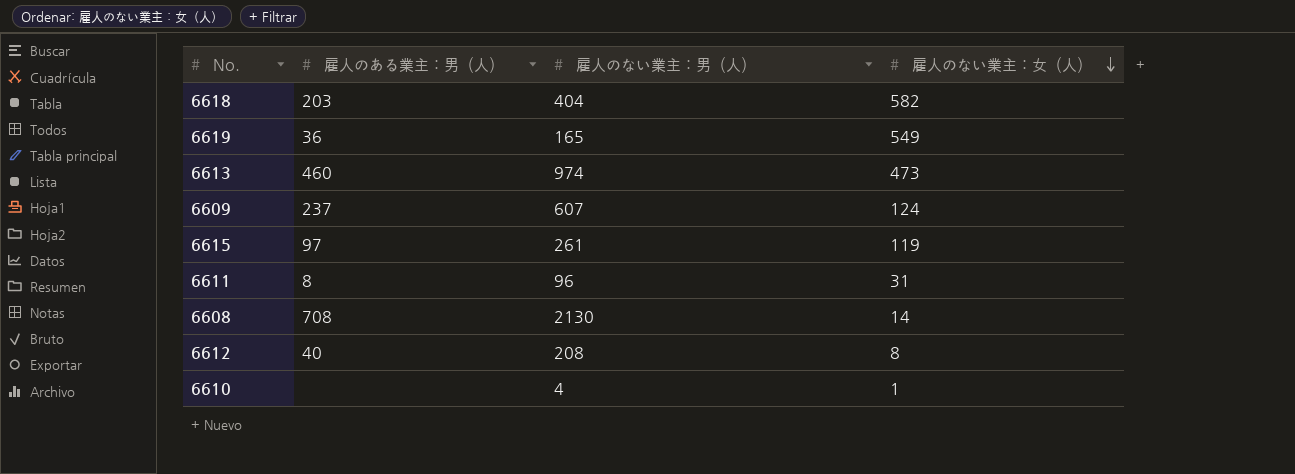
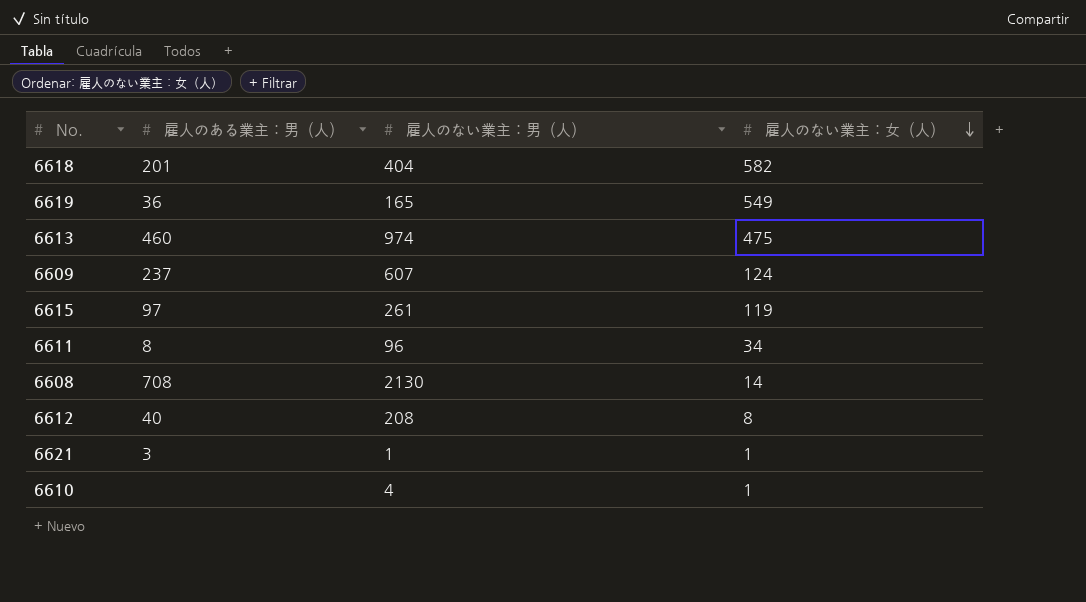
6618 | 雇人のある業主：男（人）: 203 -> 201
6613 | 雇人のない業主：女（人）: 473 -> 475
6611 | 雇人のない業主：女（人）: 31 -> 34
row 6621: none -> 3 | 1 | 1

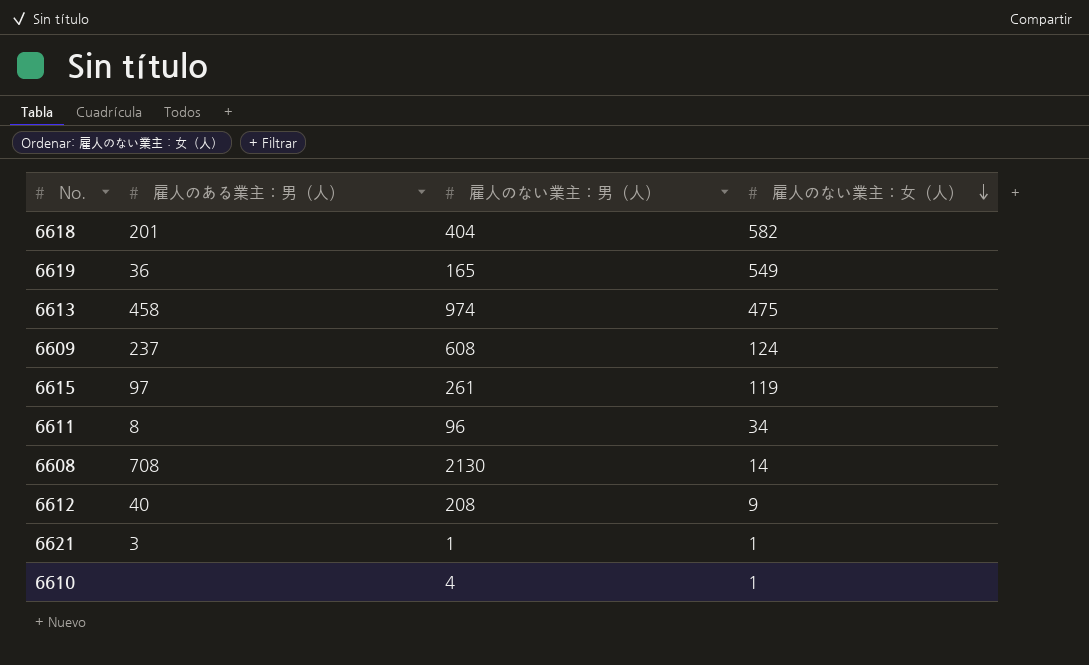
6613 | 雇人のある業主：男（人）: 460 -> 458
6609 | 雇人のない業主：男（人）: 607 -> 608
6612 | 雇人のない業主：女（人）: 8 -> 9

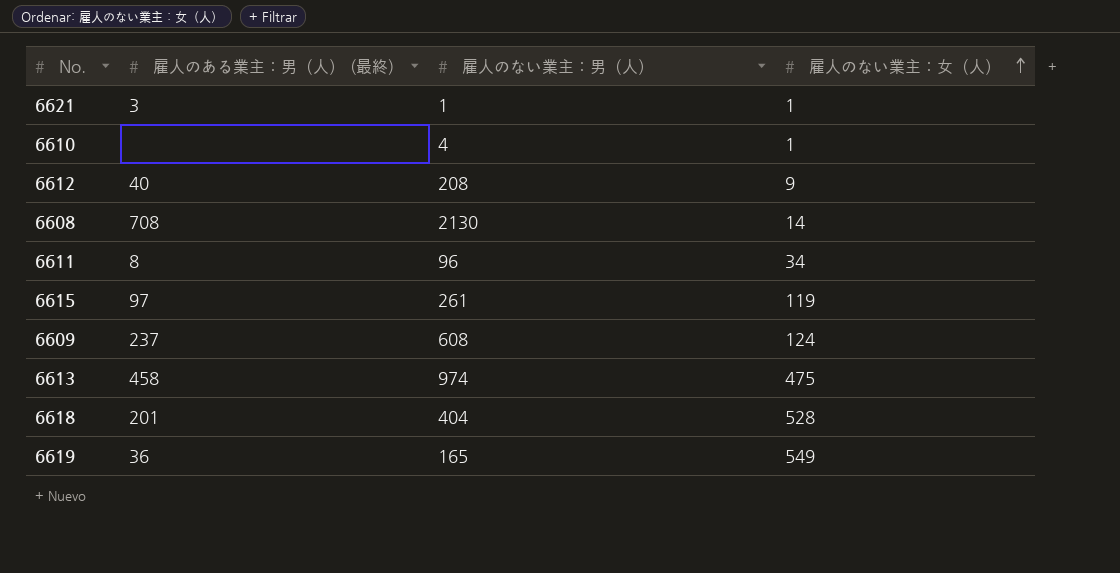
row order: 雇人のない業主：女（人） descending -> 雇人のない業主：女（人） ascending
column name: 雇人のある業主：男（人） -> 雇人のある業主：男（人） (最終)
6618 | 雇人のない業主：女（人）: 582 -> 528

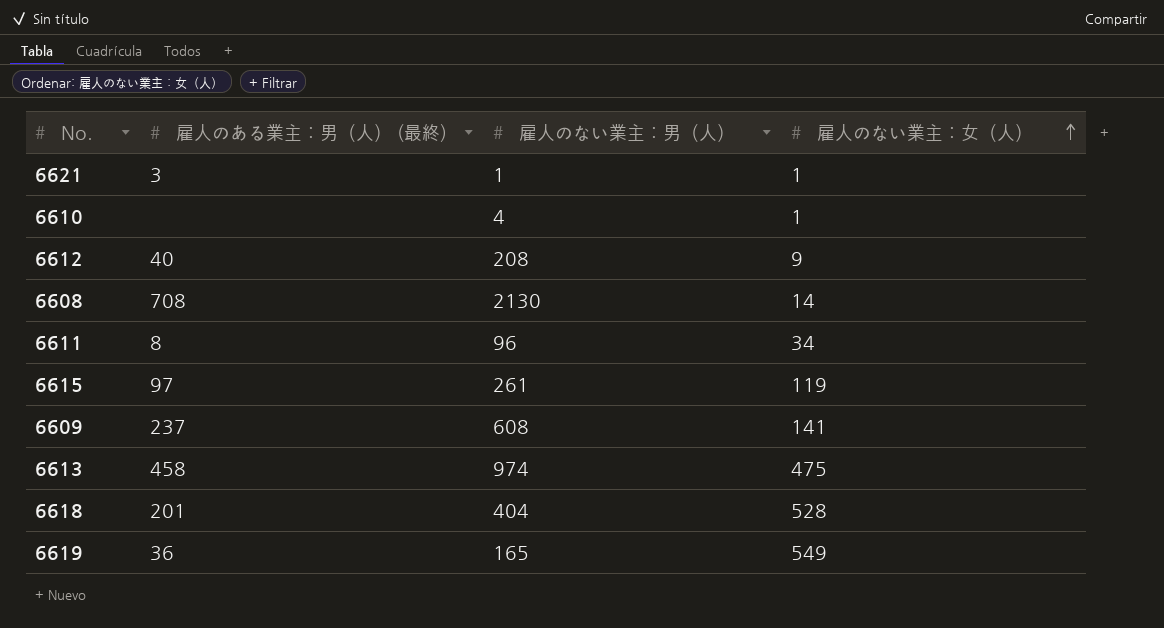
6609 | 雇人のない業主：女（人）: 124 -> 141

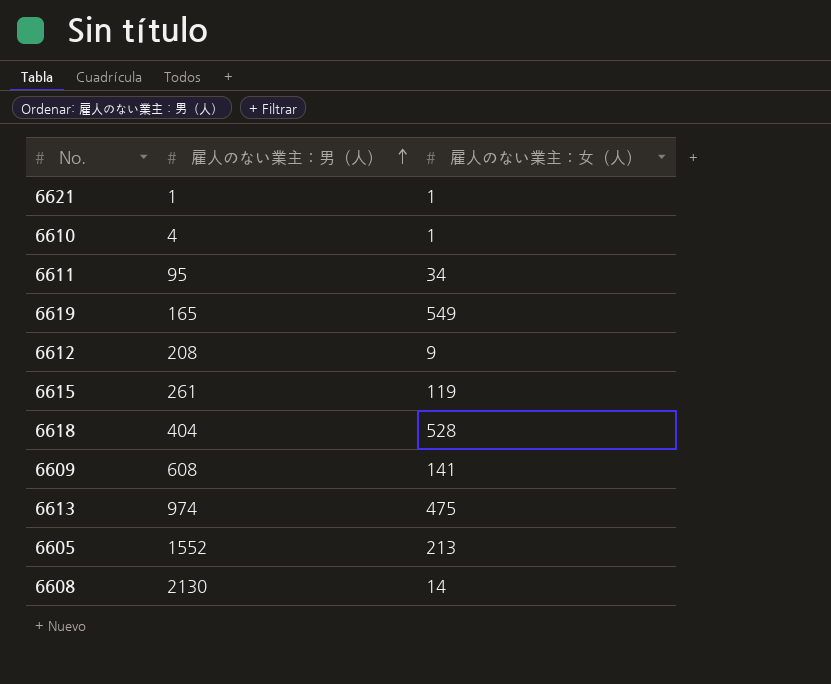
row order: 雇人のない業主：女（人） ascending -> 雇人のない業主：男（人） ascending
column 雇人のある業主：男（人） (最終) | position: 2 -> none
6611 | 雇人のない業主：男（人）: 96 -> 95
row 6605: none -> 1552 | 213

